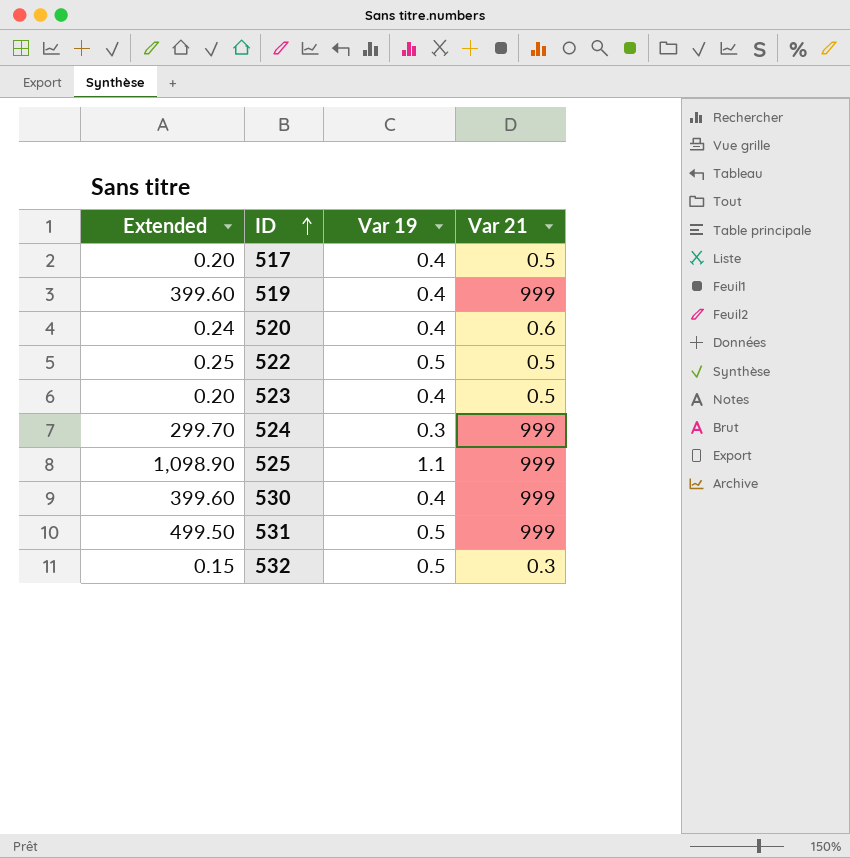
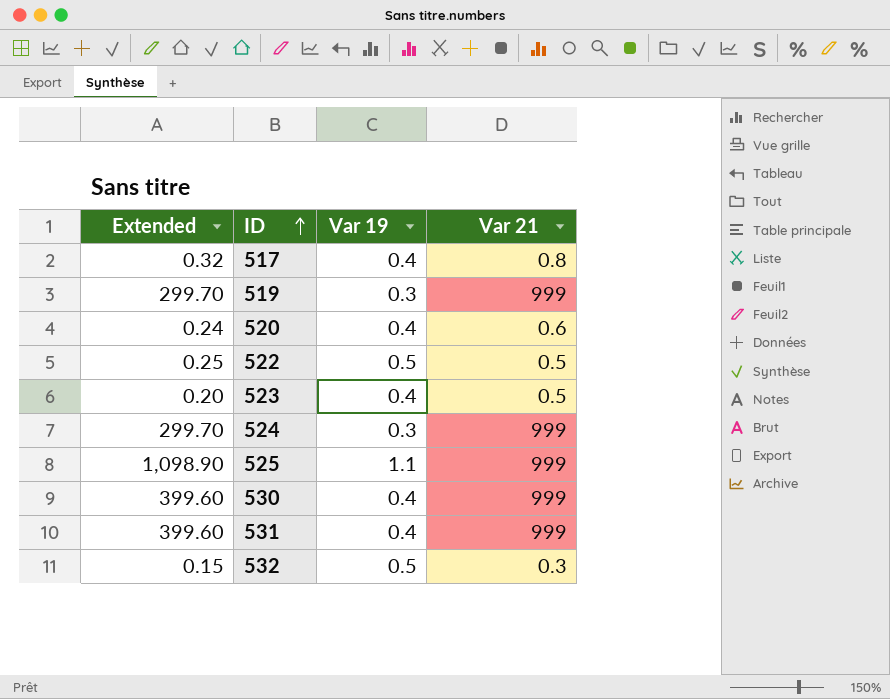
517 | Extended: 0.20 -> 0.32
517 | Var 21: 0.5 -> 0.8
519 | Extended: 399.60 -> 299.70
519 | Var 19: 0.4 -> 0.3
531 | Extended: 499.50 -> 399.60
531 | Var 19: 0.5 -> 0.4

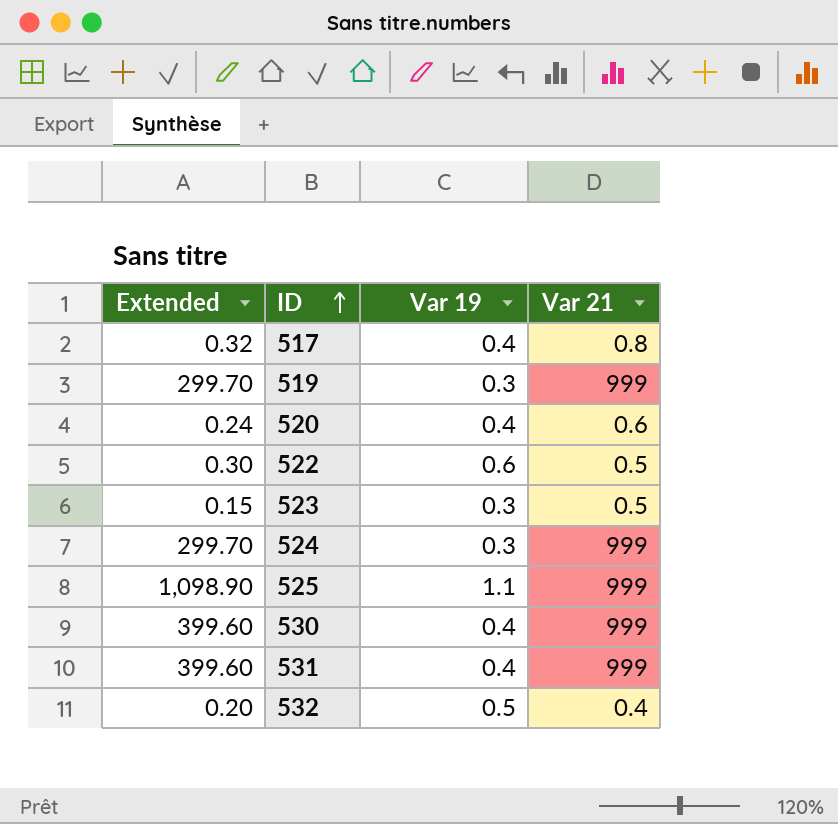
522 | Extended: 0.25 -> 0.30
522 | Var 19: 0.5 -> 0.6
523 | Extended: 0.20 -> 0.15
523 | Var 19: 0.4 -> 0.3
532 | Extended: 0.15 -> 0.20
532 | Var 21: 0.3 -> 0.4

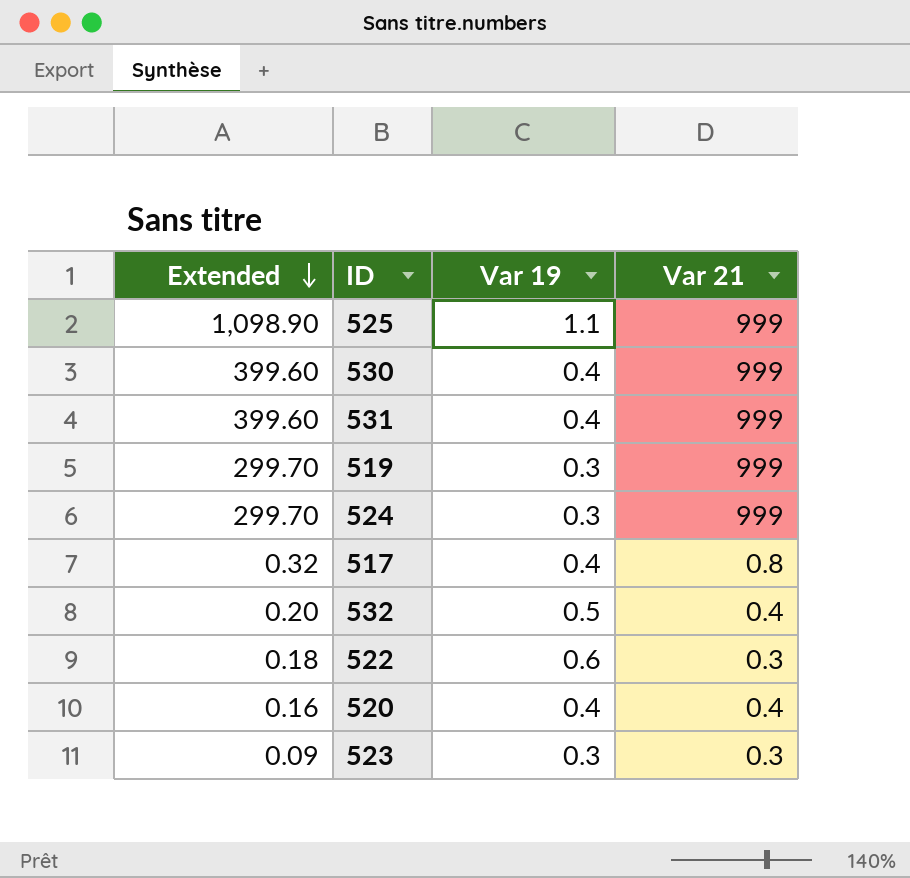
row order: ID ascending -> Extended descending
522 | Extended: 0.30 -> 0.18
522 | Var 21: 0.5 -> 0.3
520 | Extended: 0.24 -> 0.16
520 | Var 21: 0.6 -> 0.4
523 | Extended: 0.15 -> 0.09
523 | Var 21: 0.5 -> 0.3

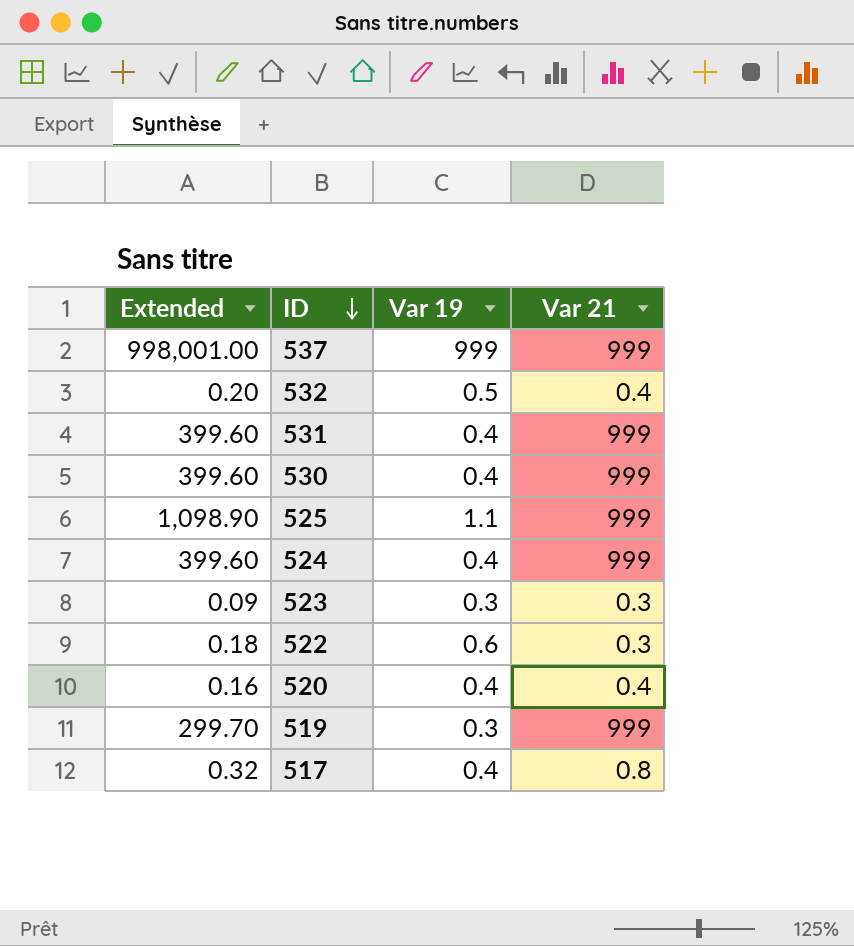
row order: Extended descending -> ID descending
row 537: none -> 998,001.00 | 999 | 999
524 | Extended: 299.70 -> 399.60
524 | Var 19: 0.3 -> 0.4

